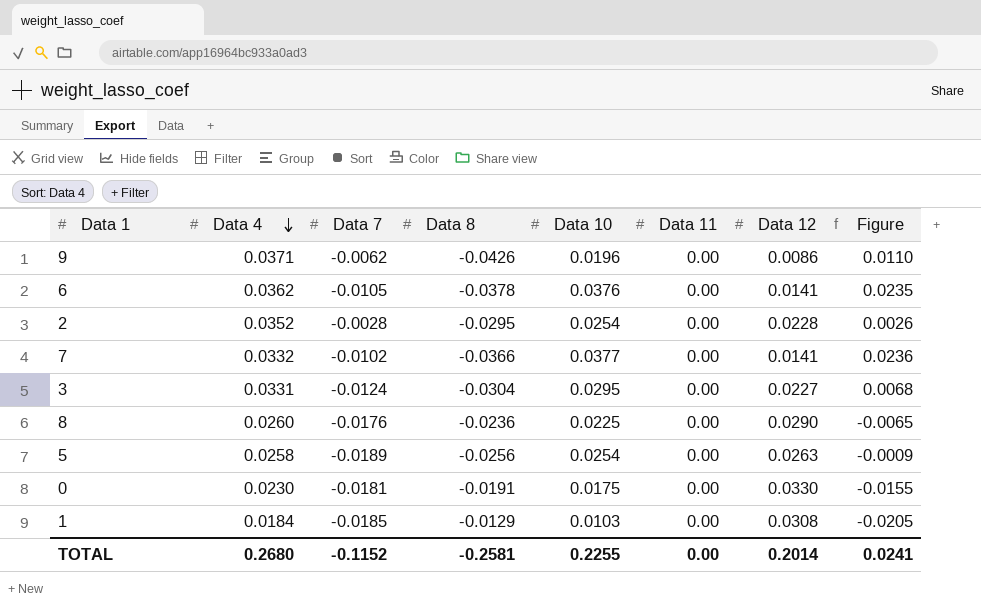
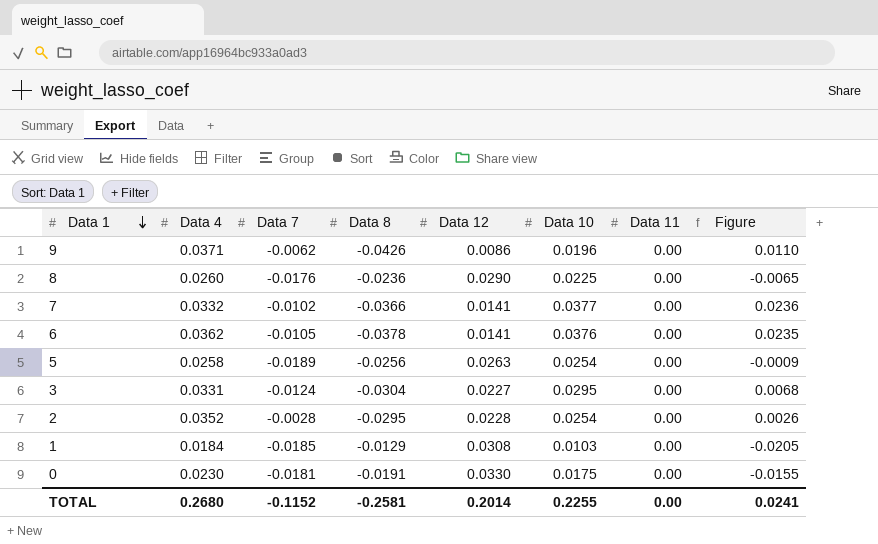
row order: Data 4 descending -> Data 1 descending
column Data 12 | position: 7 -> 5

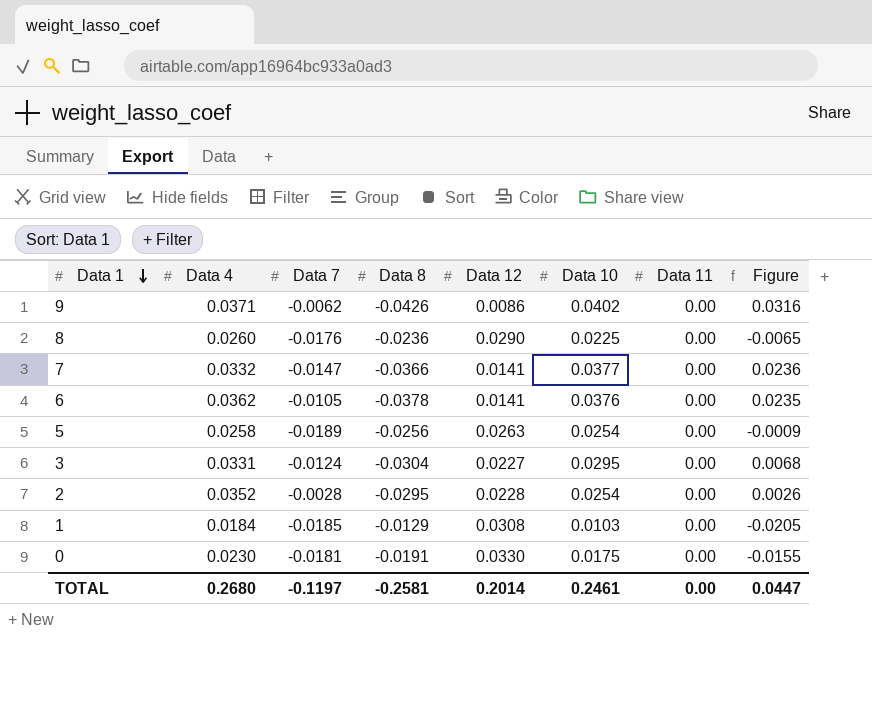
9 | Data 10: 0.0196 -> 0.0402
9 | Figure: 0.0110 -> 0.0316
7 | Data 7: -0.0102 -> -0.0147
TOTAL | Data 7: -0.1152 -> -0.1197
TOTAL | Data 10: 0.2255 -> 0.2461
TOTAL | Figure: 0.0241 -> 0.0447

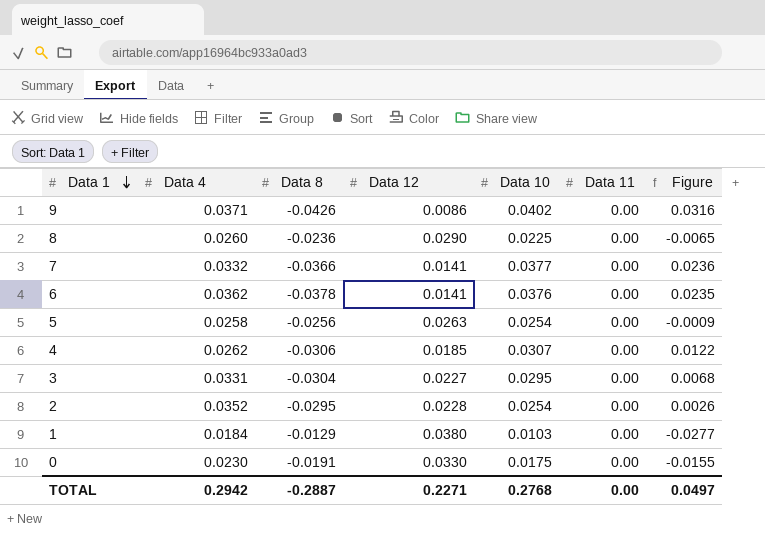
column Data 7 | position: 3 -> none
row 4: none -> 0.0262 | -0.0306 | 0.0185 | 0.0307 | 0.00 | 0.0122
1 | Data 12: 0.0308 -> 0.0380
1 | Figure: -0.0205 -> -0.0277
TOTAL | Data 4: 0.2680 -> 0.2942
TOTAL | Data 8: -0.2581 -> -0.2887
TOTAL | Data 12: 0.2014 -> 0.2271
TOTAL | Data 10: 0.2461 -> 0.2768
TOTAL | Figure: 0.0447 -> 0.0497

